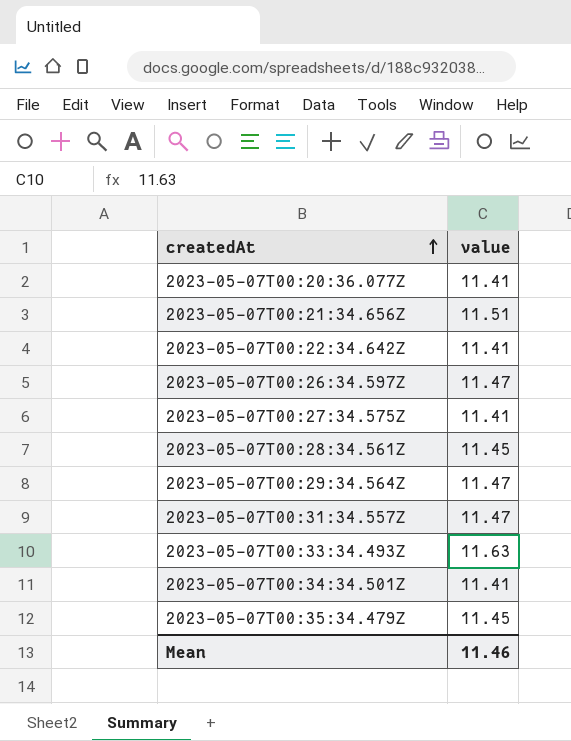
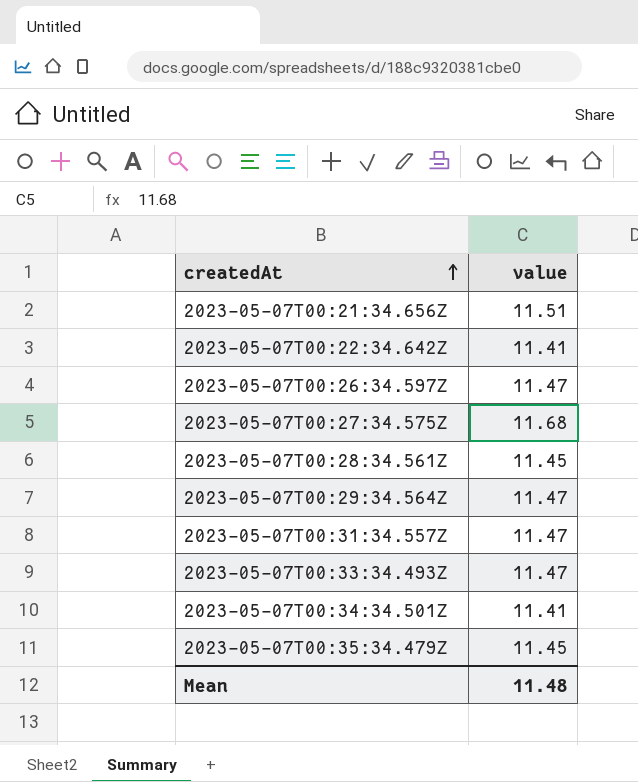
row 2023-05-07T00:20:36.077Z: 11.41 -> none
2023-05-07T00:27:34.575Z | value: 11.41 -> 11.68
2023-05-07T00:33:34.493Z | value: 11.63 -> 11.47
Mean | value: 11.46 -> 11.48

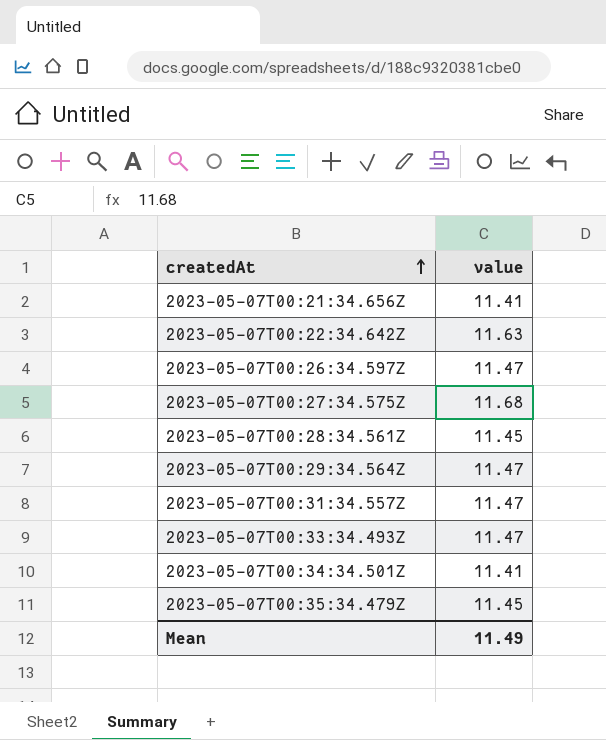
2023-05-07T00:21:34.656Z | value: 11.51 -> 11.41
2023-05-07T00:22:34.642Z | value: 11.41 -> 11.63
Mean | value: 11.48 -> 11.49

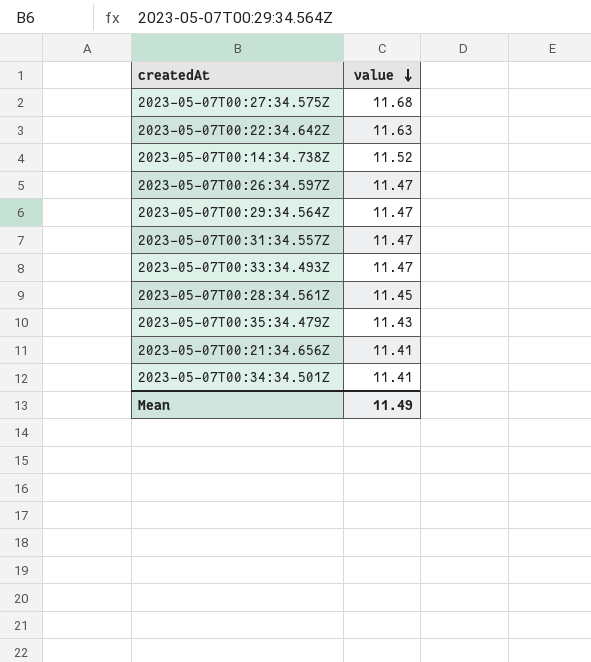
row order: createdAt ascending -> value descending
row 2023-05-07T00:14:34.738Z: none -> 11.52
2023-05-07T00:35:34.479Z | value: 11.45 -> 11.43

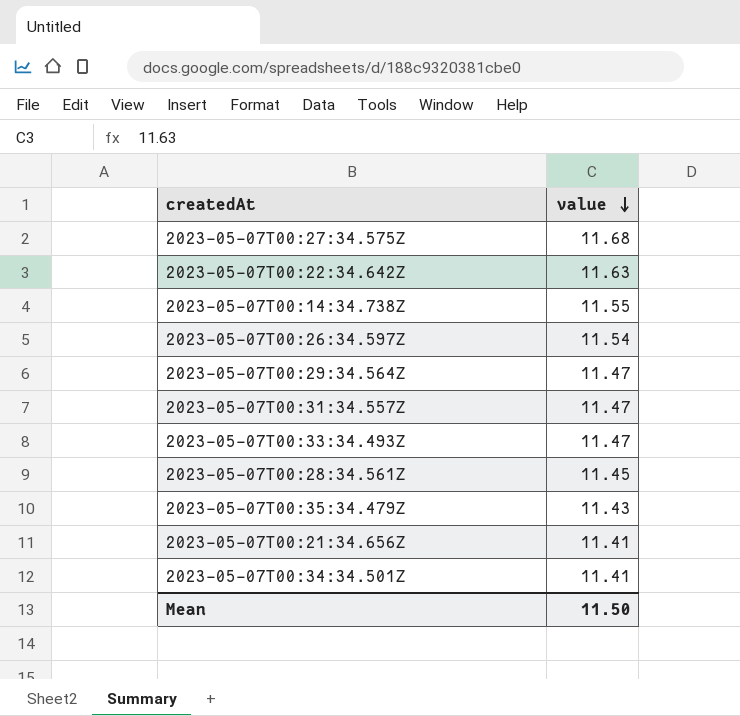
2023-05-07T00:14:34.738Z | value: 11.52 -> 11.55
2023-05-07T00:26:34.597Z | value: 11.47 -> 11.54
Mean | value: 11.49 -> 11.50

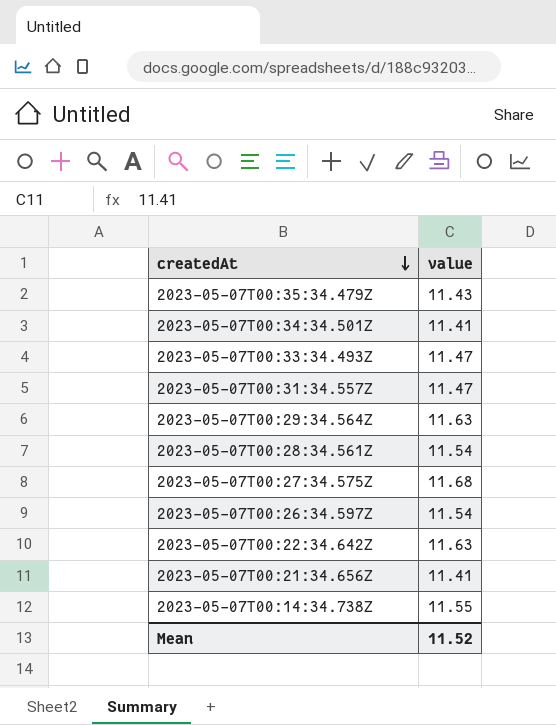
row order: value descending -> createdAt descending
2023-05-07T00:29:34.564Z | value: 11.47 -> 11.63
2023-05-07T00:28:34.561Z | value: 11.45 -> 11.54
Mean | value: 11.50 -> 11.52

